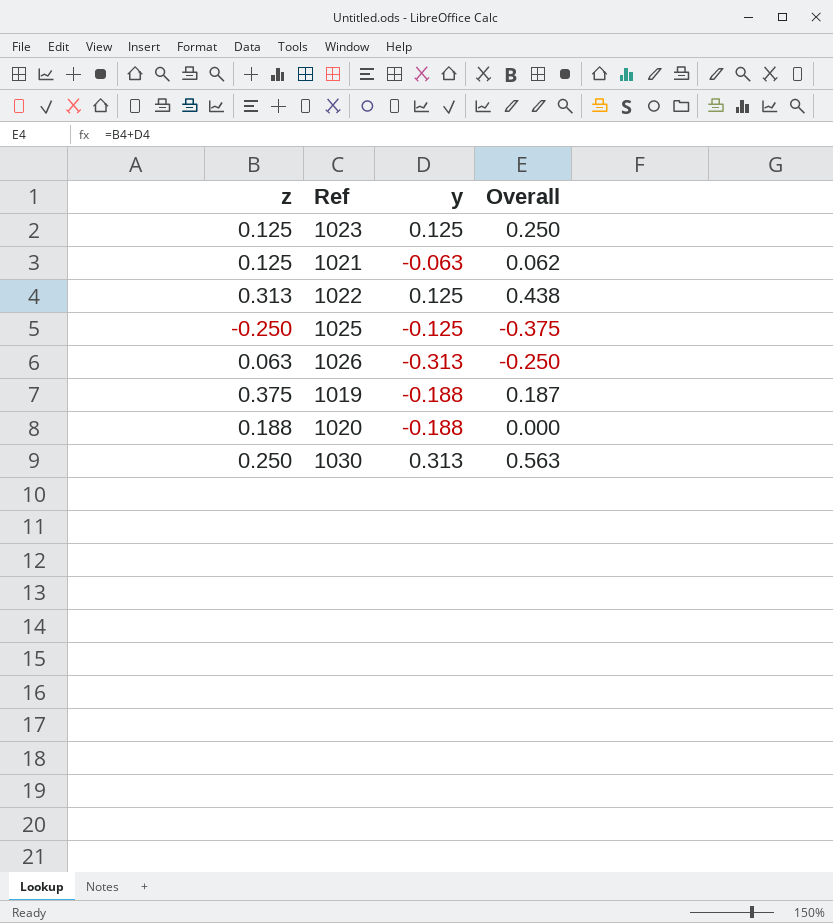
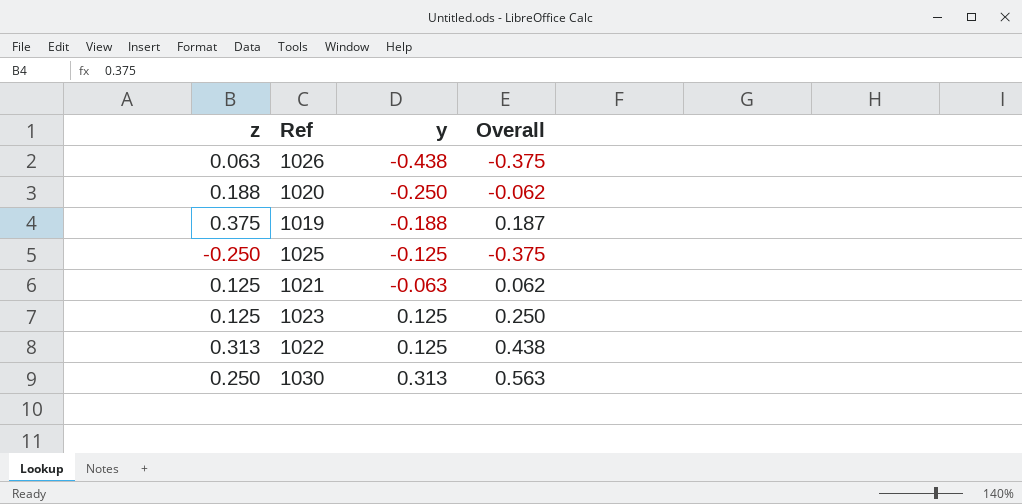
row order: none -> y ascending
1026 | y: -0.313 -> -0.438
1026 | Overall: -0.250 -> -0.375
1020 | y: -0.188 -> -0.250
1020 | Overall: 0.000 -> -0.062

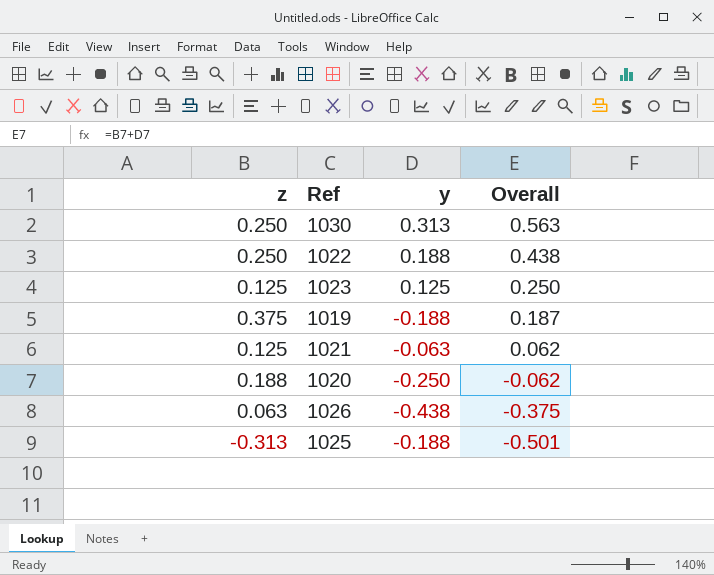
row order: y ascending -> Overall descending
1022 | z: 0.313 -> 0.250
1022 | y: 0.125 -> 0.188
1025 | z: -0.250 -> -0.313
1025 | y: -0.125 -> -0.188
1025 | Overall: -0.375 -> -0.501

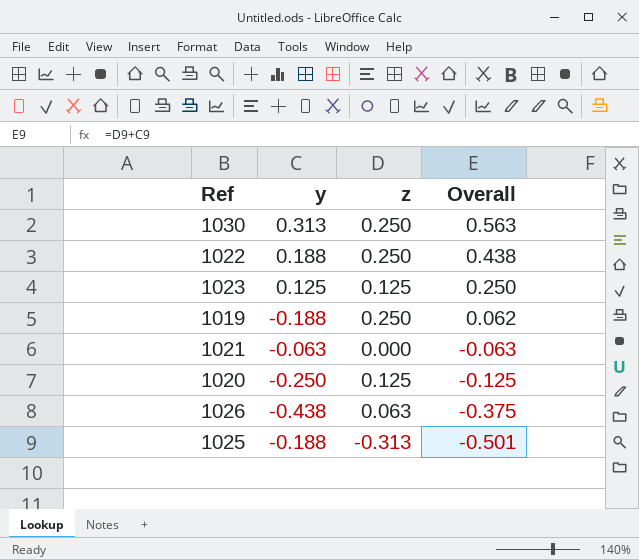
column z | position: 1 -> 3
1019 | z: 0.375 -> 0.250
1019 | Overall: 0.187 -> 0.062
1021 | z: 0.125 -> 0.000
1021 | Overall: 0.062 -> -0.063
1020 | z: 0.188 -> 0.125
1020 | Overall: -0.062 -> -0.125

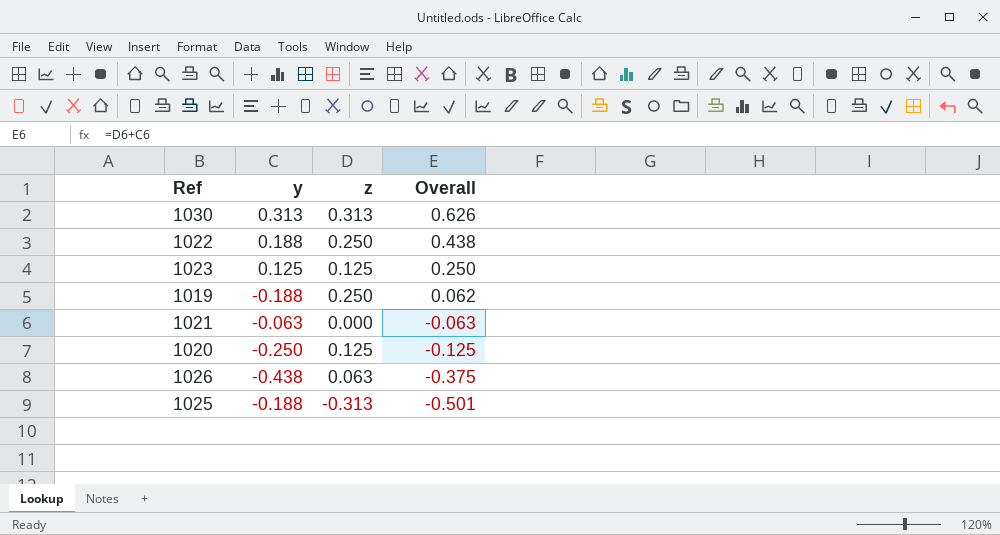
1030 | z: 0.250 -> 0.313
1030 | Overall: 0.563 -> 0.626

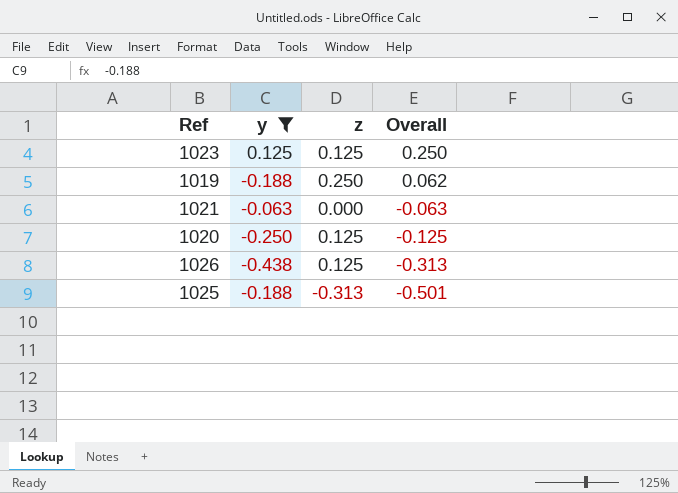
filter: none -> y <= 0.125
1026 | z: 0.063 -> 0.125
1026 | Overall: -0.375 -> -0.313

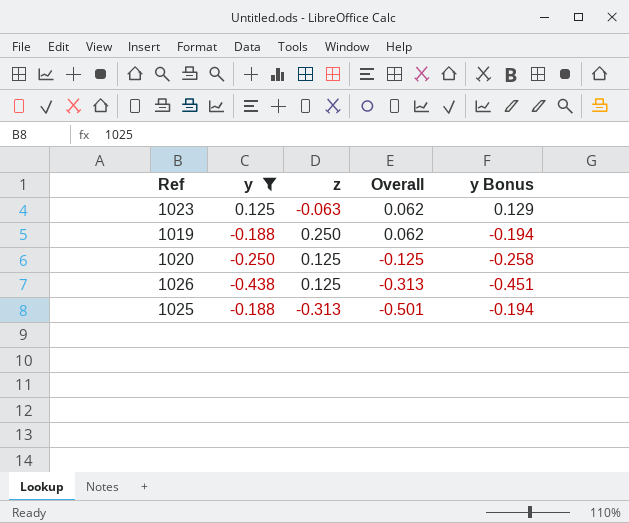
column y Bonus | formula: none -> [y] * 1.03
row 1021: -0.063 | 0.000 | -0.063 -> none
1023 | z: 0.125 -> -0.063
1023 | Overall: 0.250 -> 0.062

